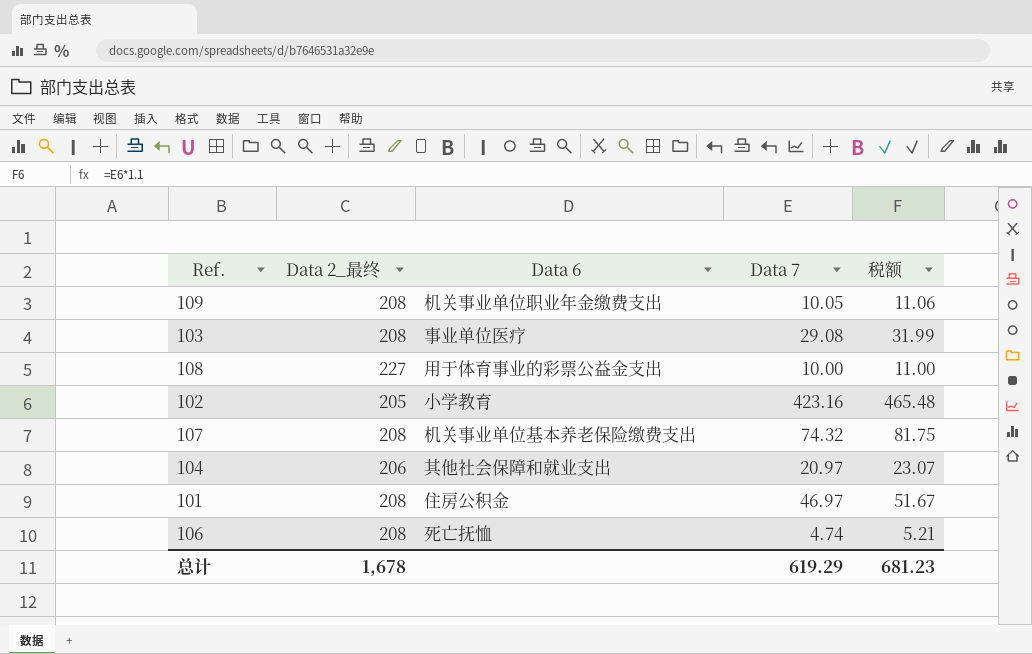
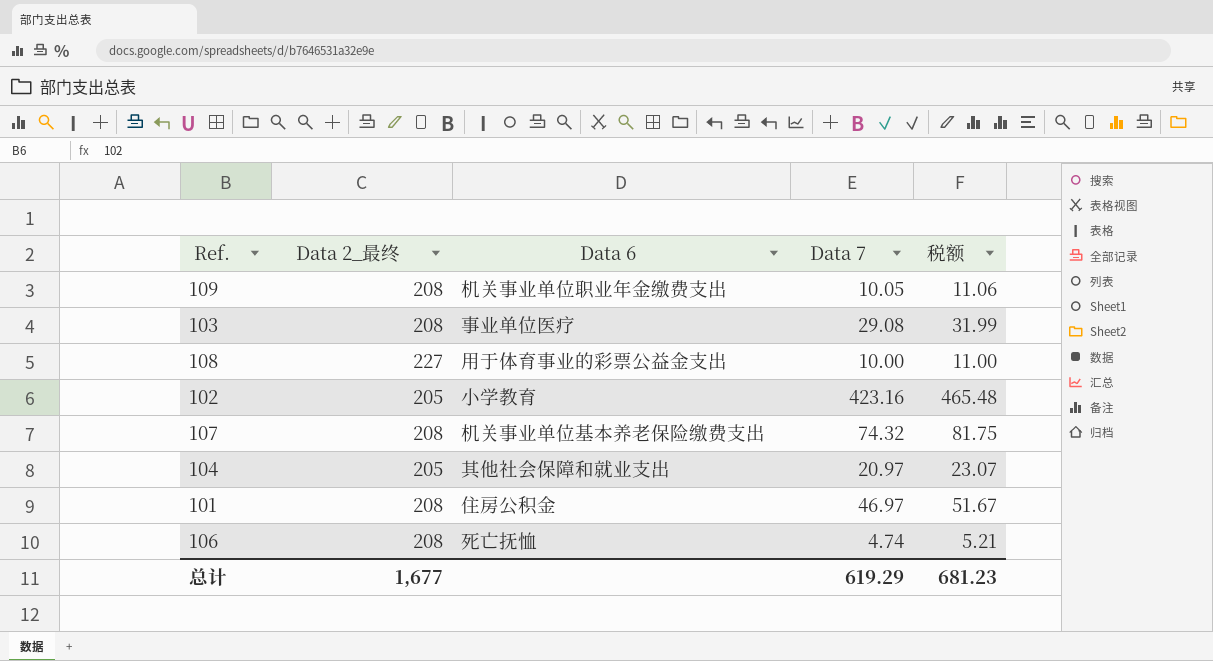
104 | Data 2_最终: 206 -> 205
总计 | Data 2_最终: 1,678 -> 1,677

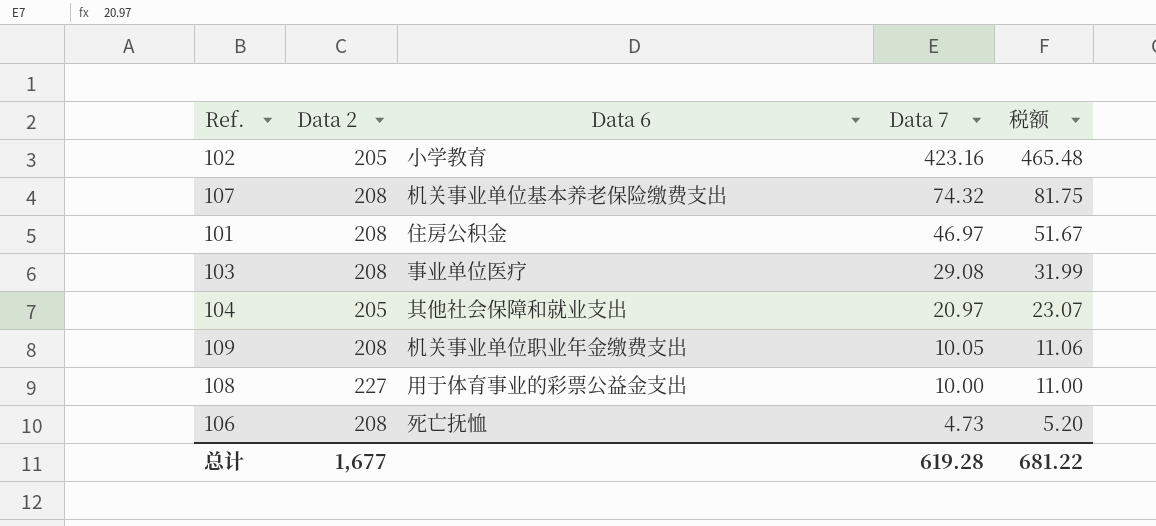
row order: none -> Data 7 descending
column name: Data 2_最终 -> Data 2
106 | Data 7: 4.74 -> 4.73
106 | 税额: 5.21 -> 5.20
总计 | Data 7: 619.29 -> 619.28
总计 | 税额: 681.23 -> 681.22

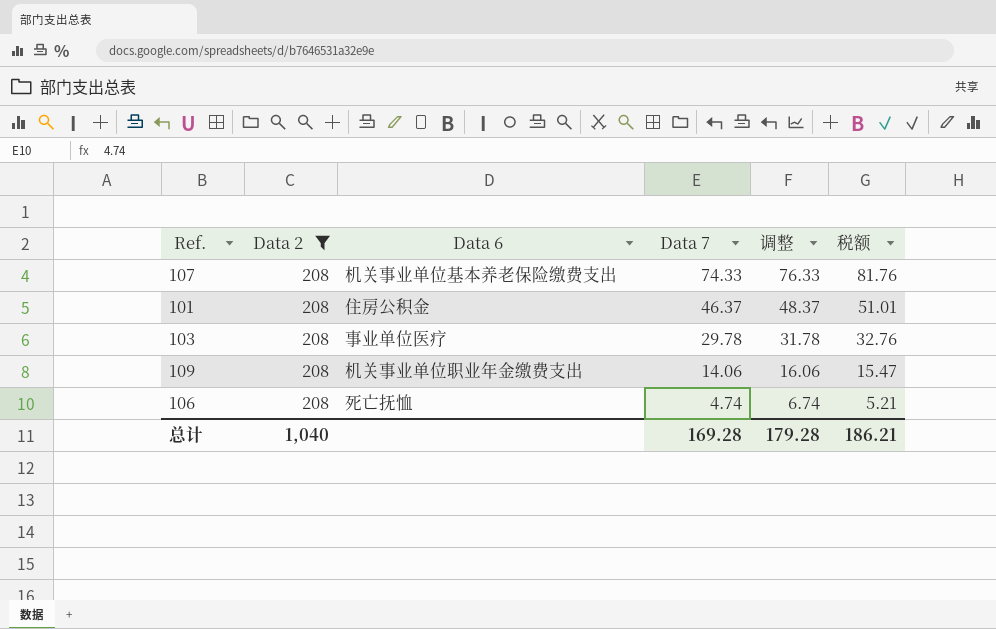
filter: none -> Data 2 = 208
column 调整 | formula: none -> [Data 7] + 2
107 | Data 7: 74.32 -> 74.33
107 | 税额: 81.75 -> 81.76
101 | Data 7: 46.97 -> 46.37
101 | 税额: 51.67 -> 51.01
103 | Data 7: 29.08 -> 29.78
103 | 税额: 31.99 -> 32.76
109 | Data 7: 10.05 -> 14.06
109 | 税额: 11.06 -> 15.47
106 | Data 7: 4.73 -> 4.74
106 | 税额: 5.20 -> 5.21
总计 | Data 2: 1,677 -> 1,040
总计 | Data 7: 619.28 -> 169.28
总计 | 税额: 681.22 -> 186.21

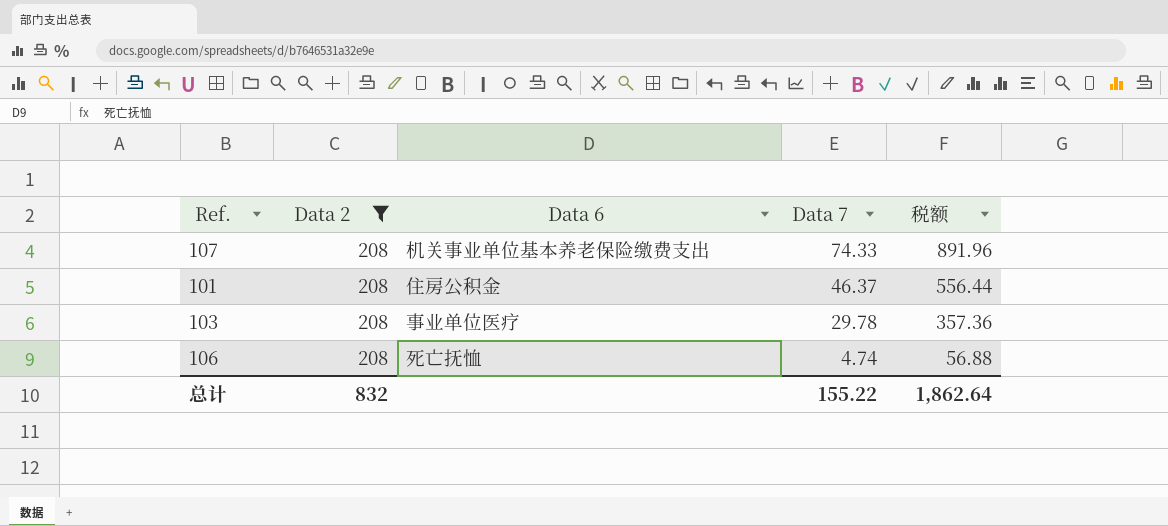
column 调整 | formula: [Data 7] + 2 -> none
column 税额 | formula: [Data 7] * 1.1 -> [Data 7] * 12
row 109: 208 | 机关事业单位职业年金缴费支出 | 14.06 | 16.06 | 15.47 -> none
总计 | Data 2: 1,040 -> 832
总计 | Data 7: 169.28 -> 155.22
总计 | 税额: 186.21 -> 1,862.64

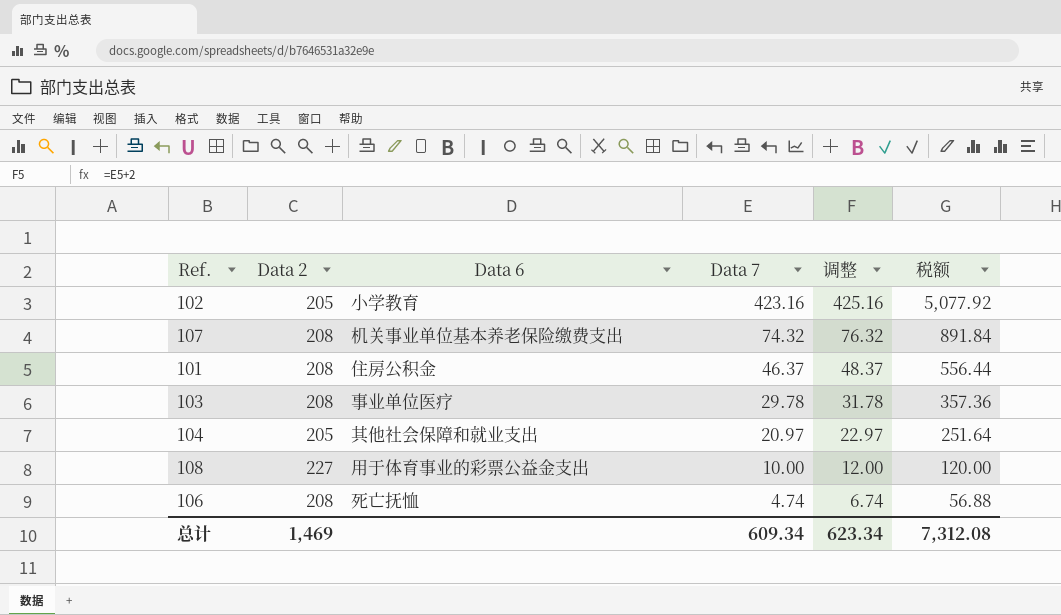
filter: Data 2 = 208 -> none
column 调整 | formula: none -> [Data 7] + 2
107 | Data 7: 74.33 -> 74.32
107 | 税额: 891.96 -> 891.84
总计 | Data 2: 832 -> 1,469
总计 | Data 7: 155.22 -> 609.34
总计 | 税额: 1,862.64 -> 7,312.08

